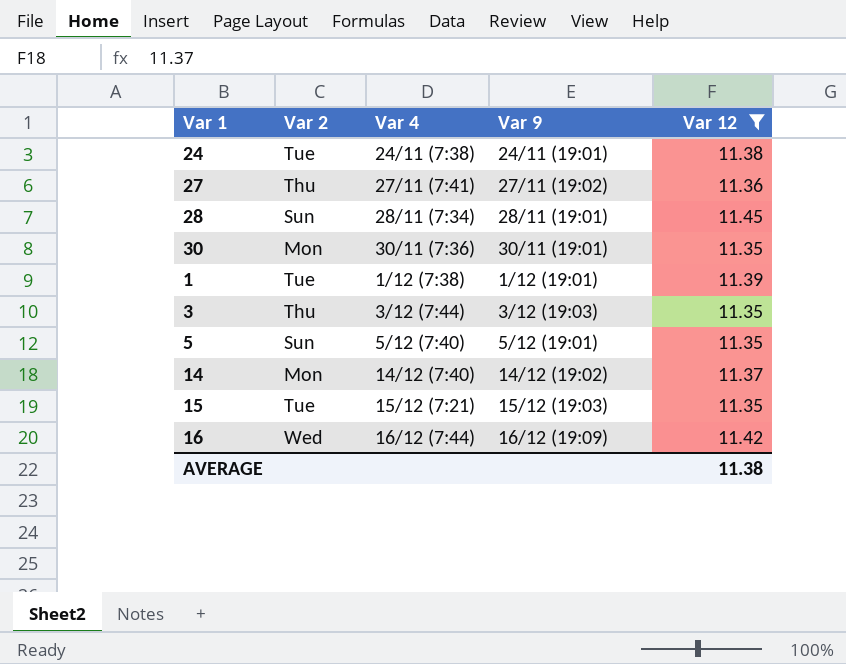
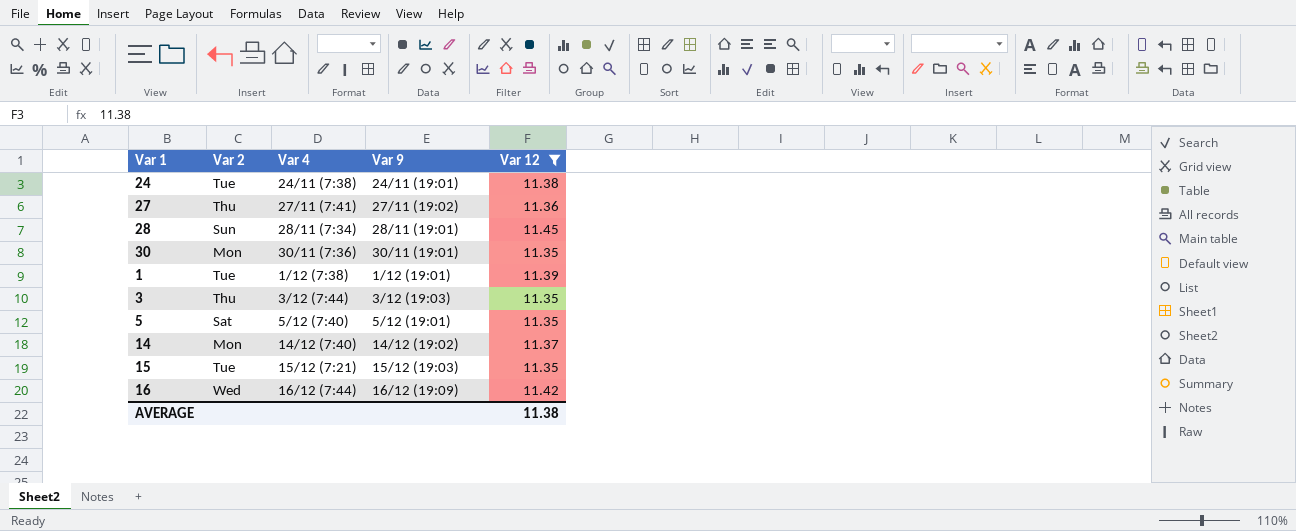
5 | Var 2: Sun -> Sat

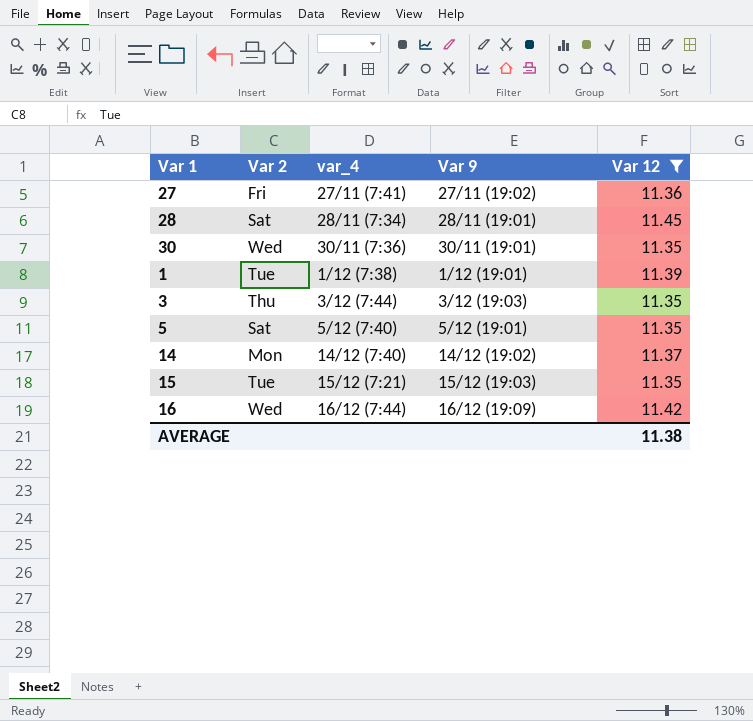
column name: Var 4 -> var_4
row 24: Tue | 24/11 (7:38) | 24/11 (19:01) | 11.38 -> none
27 | Var 2: Thu -> Fri
28 | Var 2: Sun -> Sat
30 | Var 2: Mon -> Wed

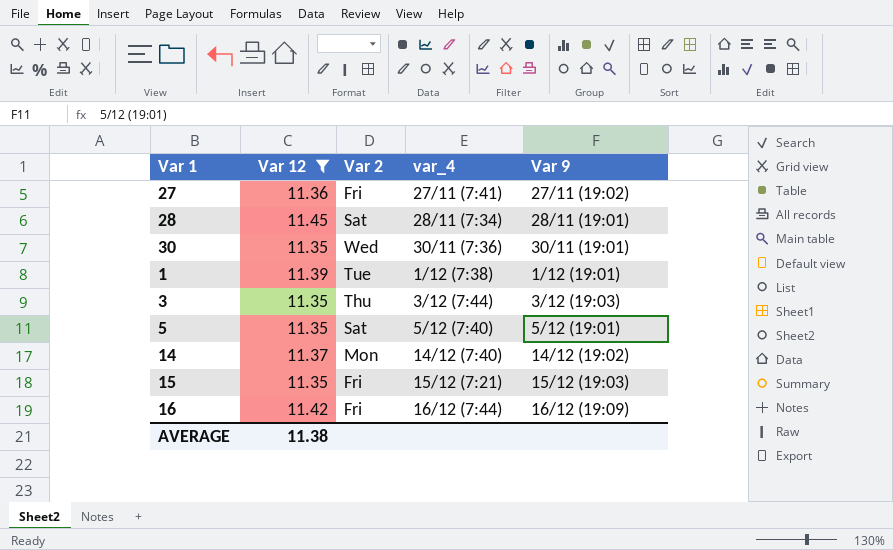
column Var 12 | position: 5 -> 2
15 | Var 2: Tue -> Fri
16 | Var 2: Wed -> Fri

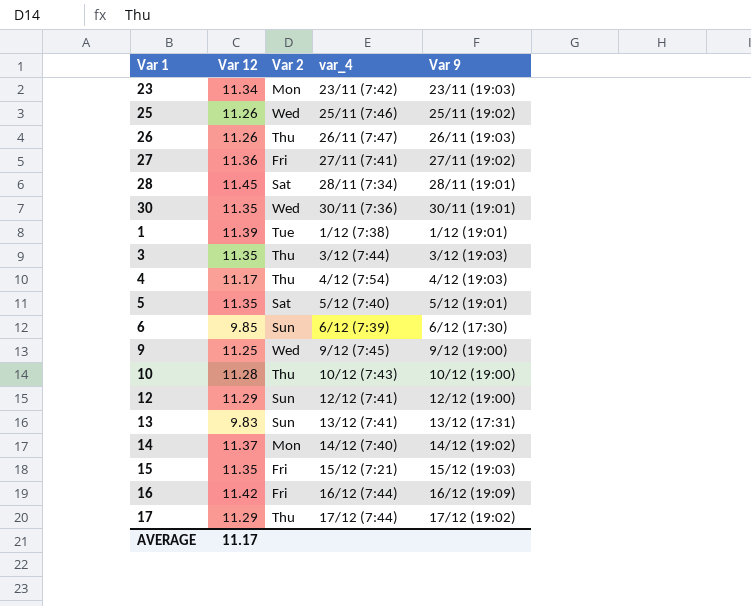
filter: Var 12 >= 11.35 -> none
AVERAGE | Var 12: 11.38 -> 11.17

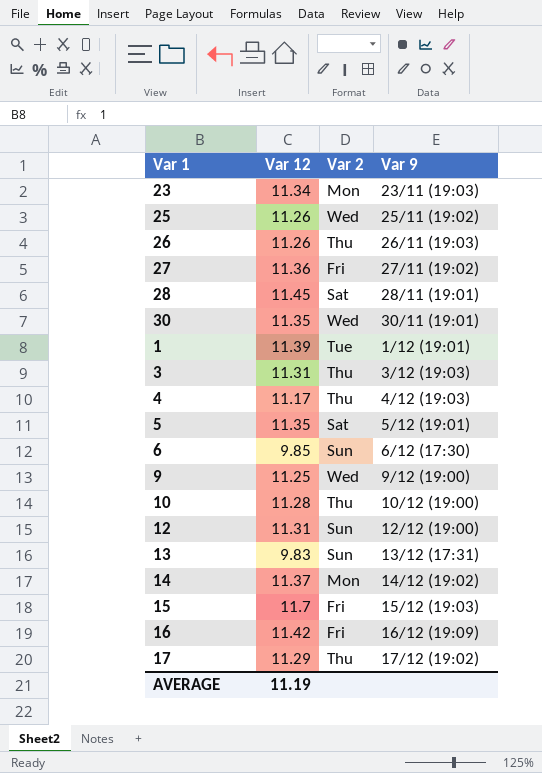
column var_4 | position: 4 -> none
3 | Var 12: 11.35 -> 11.31
12 | Var 12: 11.29 -> 11.31
15 | Var 12: 11.35 -> 11.7
AVERAGE | Var 12: 11.17 -> 11.19

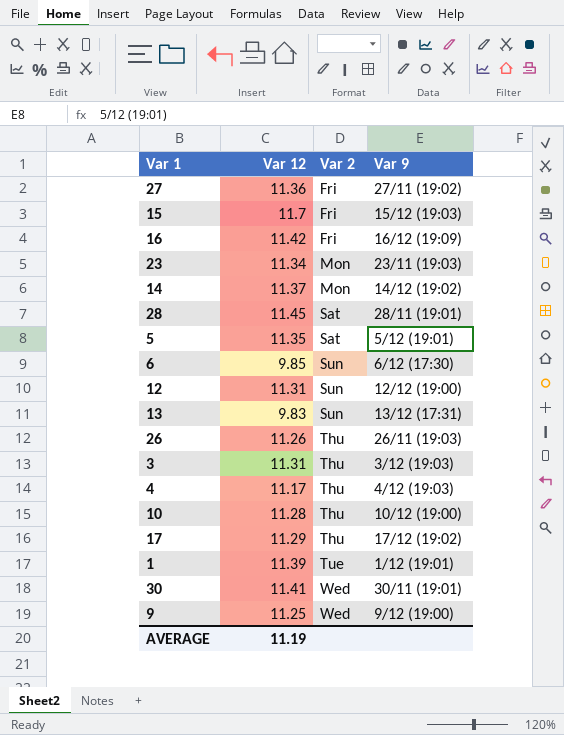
row order: none -> Var 2 ascending
row 25: 11.26 | Wed | 25/11 (19:02) -> none
30 | Var 12: 11.35 -> 11.41

